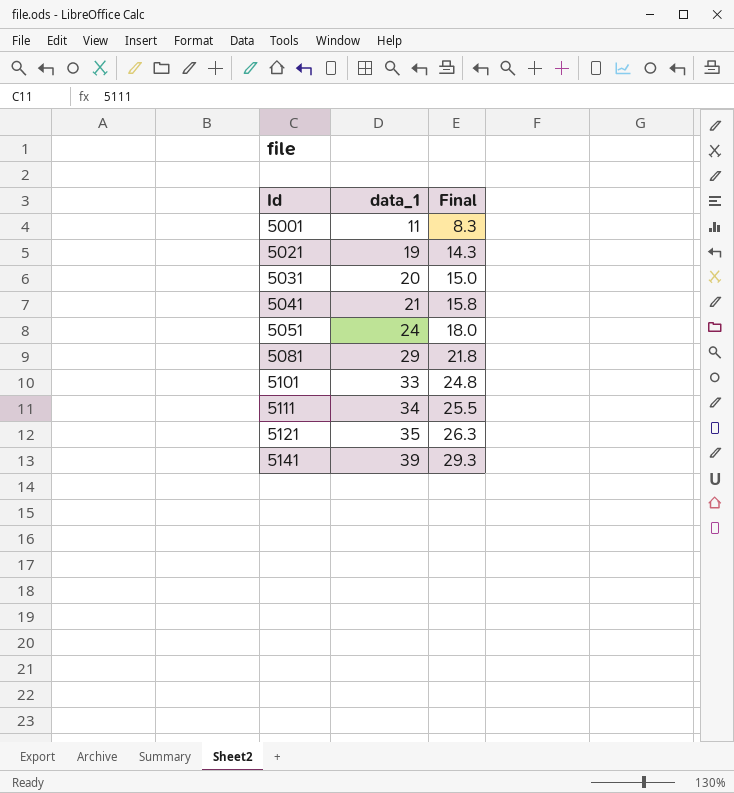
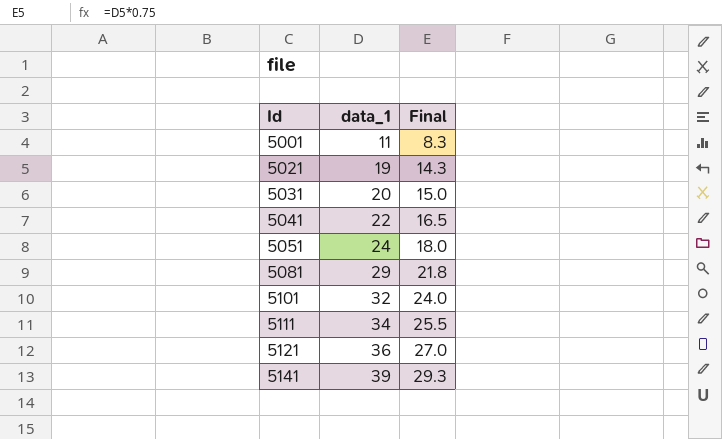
5041 | data_1: 21 -> 22
5041 | Final: 15.8 -> 16.5
5101 | data_1: 33 -> 32
5101 | Final: 24.8 -> 24.0
5121 | data_1: 35 -> 36
5121 | Final: 26.3 -> 27.0

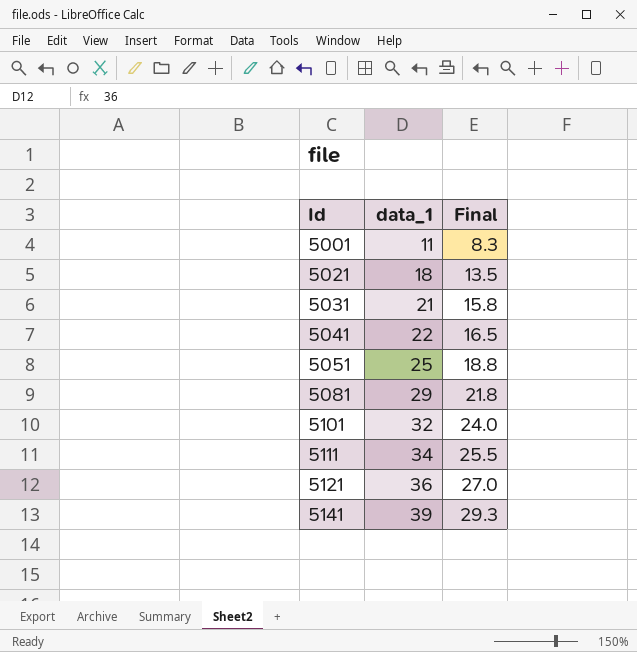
5021 | data_1: 19 -> 18
5021 | Final: 14.3 -> 13.5
5031 | data_1: 20 -> 21
5031 | Final: 15.0 -> 15.8
5051 | data_1: 24 -> 25
5051 | Final: 18.0 -> 18.8

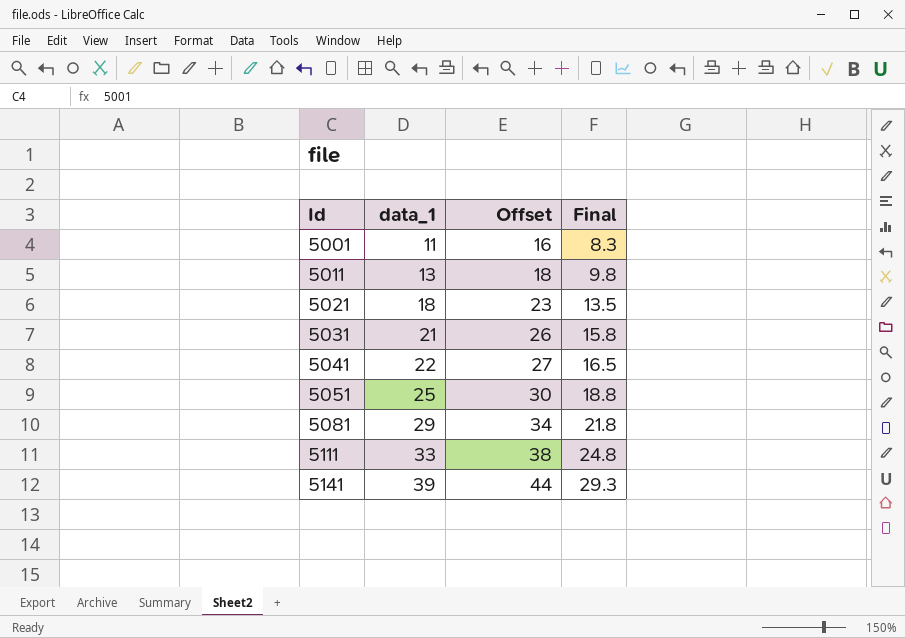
column Offset | formula: none -> [data_1] + 5
row 5101: 32 | 24.0 -> none
row 5121: 36 | 27.0 -> none
row 5011: none -> 13 | 18 | 9.8
5111 | data_1: 34 -> 33
5111 | Final: 25.5 -> 24.8

